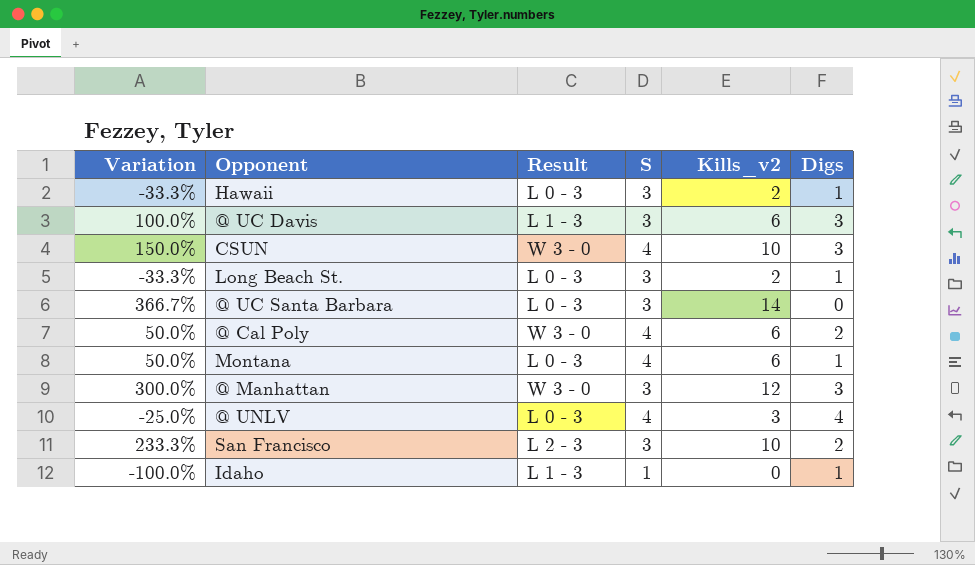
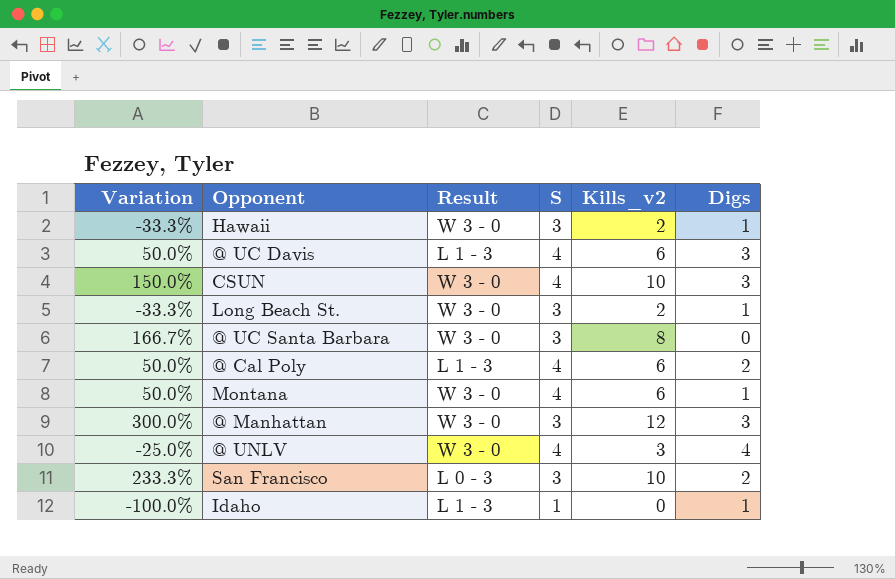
Hawaii | Result: L 0 - 3 -> W 3 - 0
@ UC Davis | Variation: 100.0% -> 50.0%
@ UC Davis | S: 3 -> 4
Long Beach St. | Result: L 0 - 3 -> W 3 - 0
@ UC Santa Barbara | Variation: 366.7% -> 166.7%
@ UC Santa Barbara | Result: L 0 - 3 -> W 3 - 0
@ UC Santa Barbara | Kills_v2: 14 -> 8
@ Cal Poly | Result: W 3 - 0 -> L 1 - 3
Montana | Result: L 0 - 3 -> W 3 - 0
@ UNLV | Result: L 0 - 3 -> W 3 - 0
San Francisco | Result: L 2 - 3 -> L 0 - 3

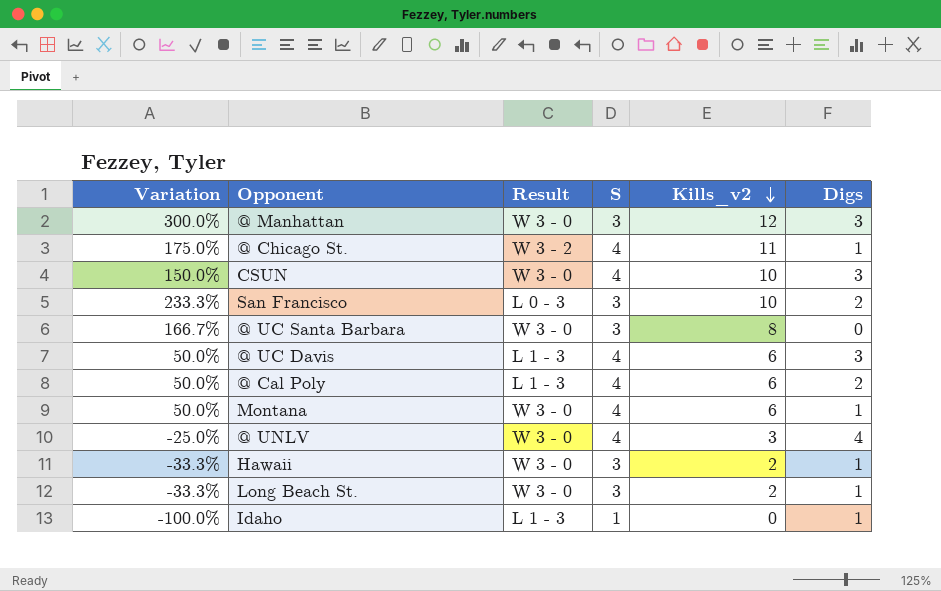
row order: none -> Kills_v2 descending
row @ Chicago St.: none -> 175.0% | W 3 - 2 | 4 | 11 | 1

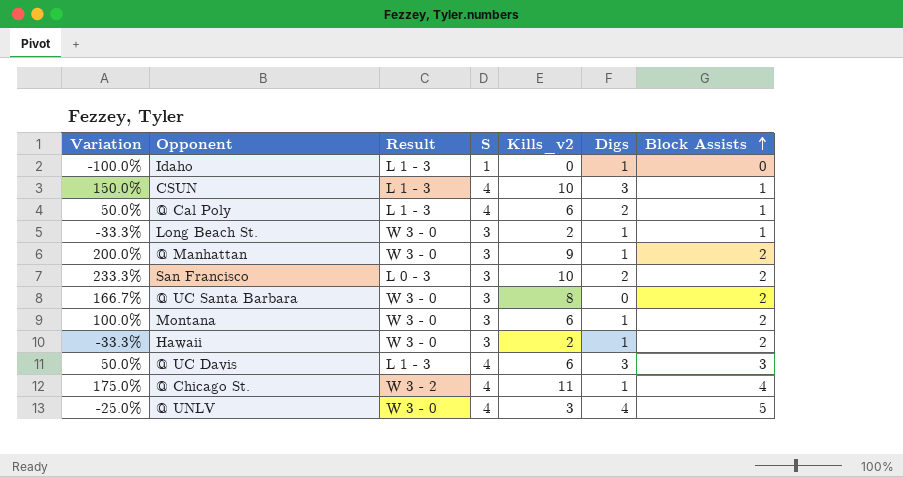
row order: Kills_v2 descending -> Block Assists ascending
column Block Assists | position: none -> 7
CSUN | Result: W 3 - 0 -> L 1 - 3
@ Manhattan | Variation: 300.0% -> 200.0%
@ Manhattan | Kills_v2: 12 -> 9
@ Manhattan | Digs: 3 -> 1
Montana | Variation: 50.0% -> 100.0%
Montana | S: 4 -> 3

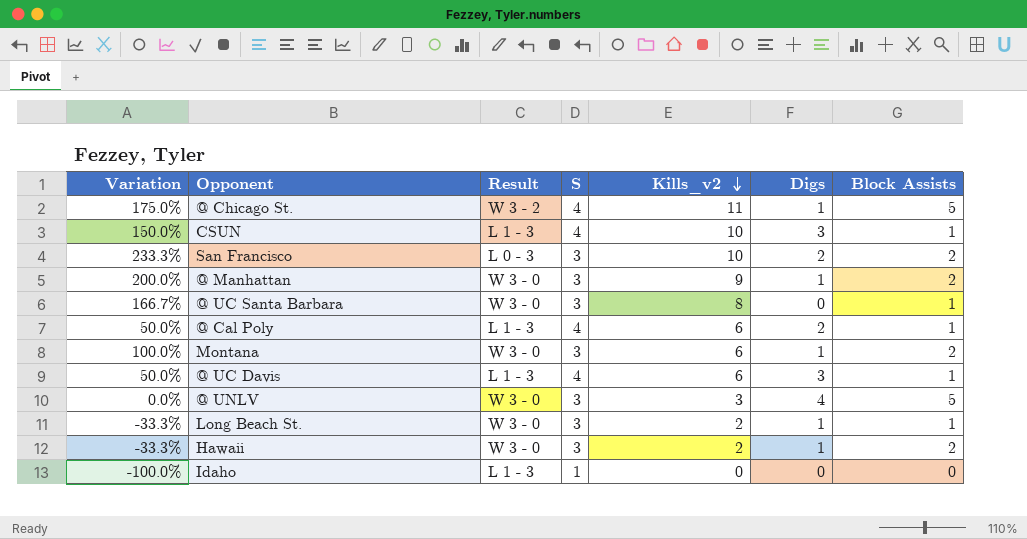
row order: Block Assists ascending -> Kills_v2 descending
@ Chicago St. | Block Assists: 4 -> 5
@ UC Santa Barbara | Block Assists: 2 -> 1
@ UC Davis | Block Assists: 3 -> 1
@ UNLV | Variation: -25.0% -> 0.0%
@ UNLV | S: 4 -> 3
Idaho | Digs: 1 -> 0

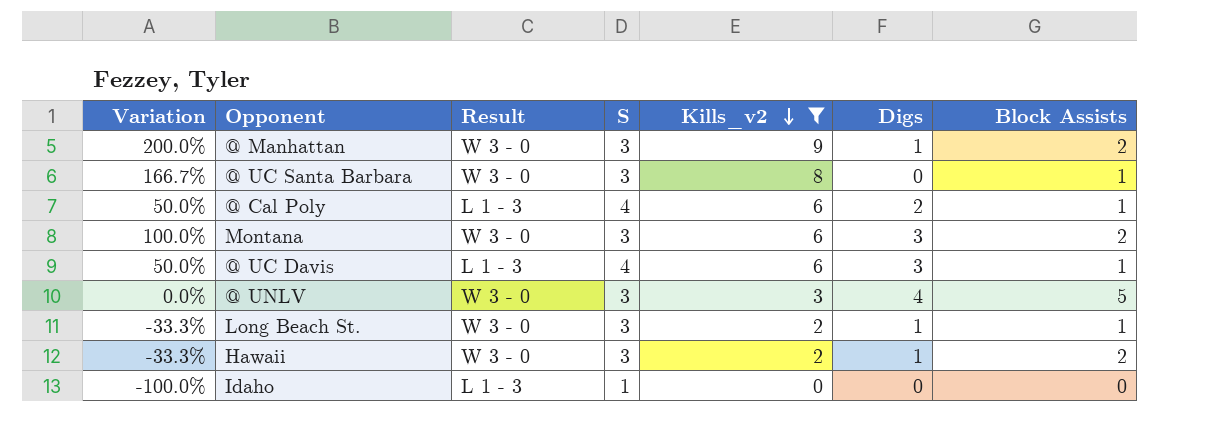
filter: none -> Kills_v2 <= 9
Montana | Digs: 1 -> 3

